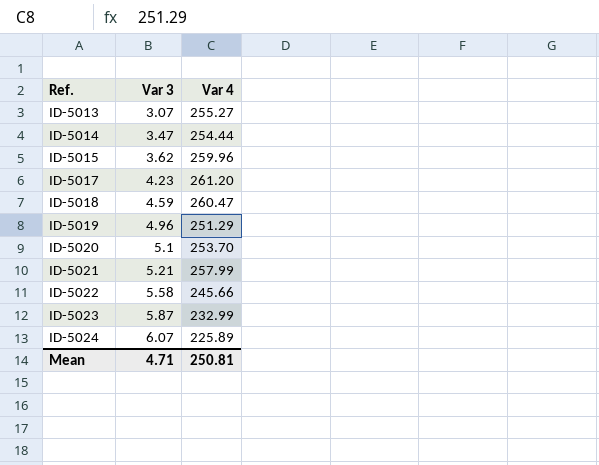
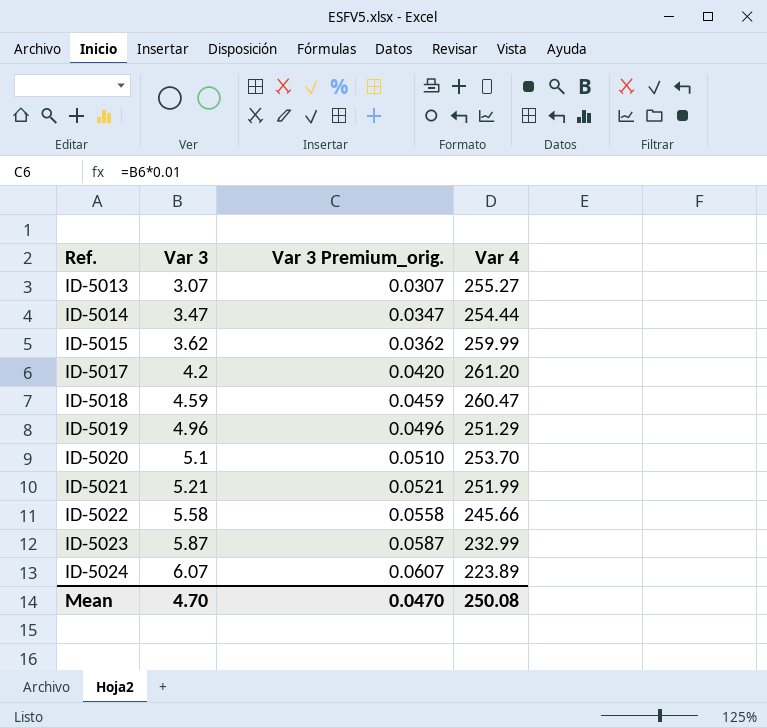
column Var 3 Premium_orig. | formula: none -> [Var 3] * 0.01
ID-5015 | Var 4: 259.96 -> 259.99
ID-5017 | Var 3: 4.23 -> 4.2
ID-5021 | Var 4: 257.99 -> 251.99
ID-5024 | Var 4: 225.89 -> 223.89
Mean | Var 3: 4.71 -> 4.70
Mean | Var 4: 250.81 -> 250.08

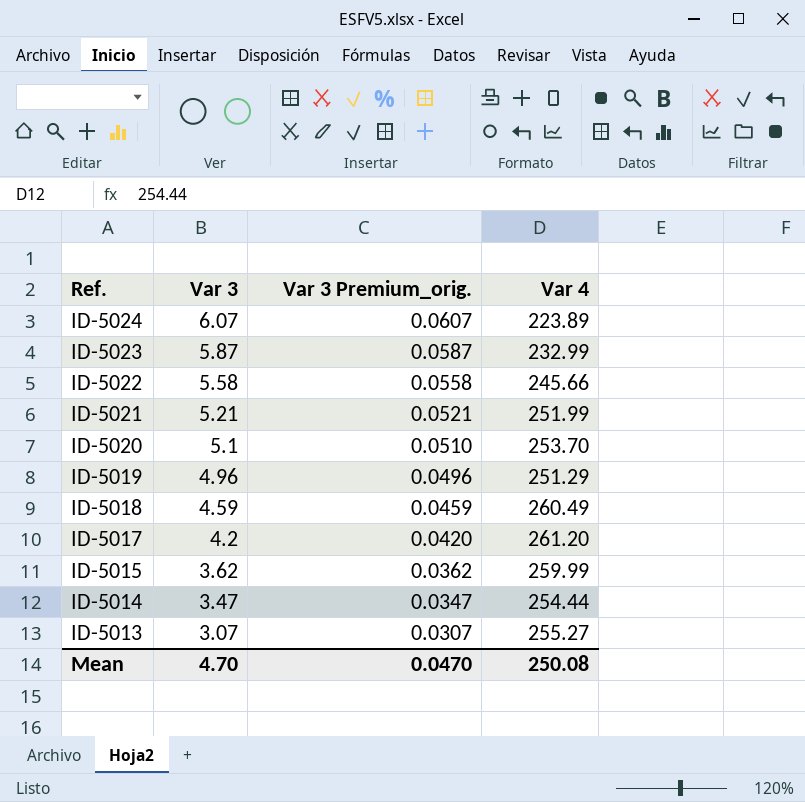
row order: Ref. ascending -> Ref. descending
ID-5018 | Var 4: 260.47 -> 260.49

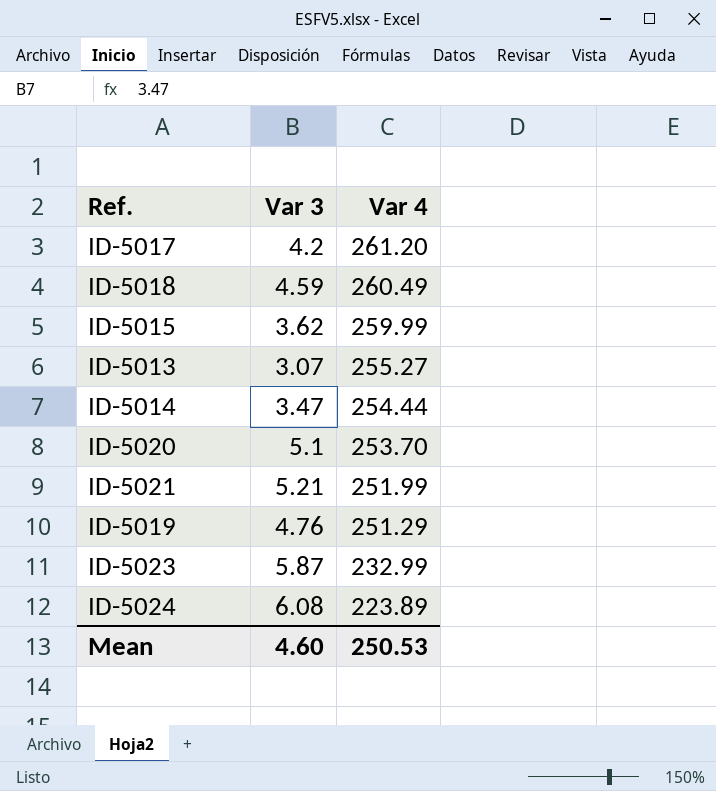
row order: Ref. descending -> Var 4 descending
column Var 3 Premium_orig. | formula: [Var 3] * 0.01 -> none
row ID-5022: 5.58 | 0.0558 | 245.66 -> none
ID-5019 | Var 3: 4.96 -> 4.76
ID-5024 | Var 3: 6.07 -> 6.08
Mean | Var 3: 4.70 -> 4.60
Mean | Var 4: 250.08 -> 250.53

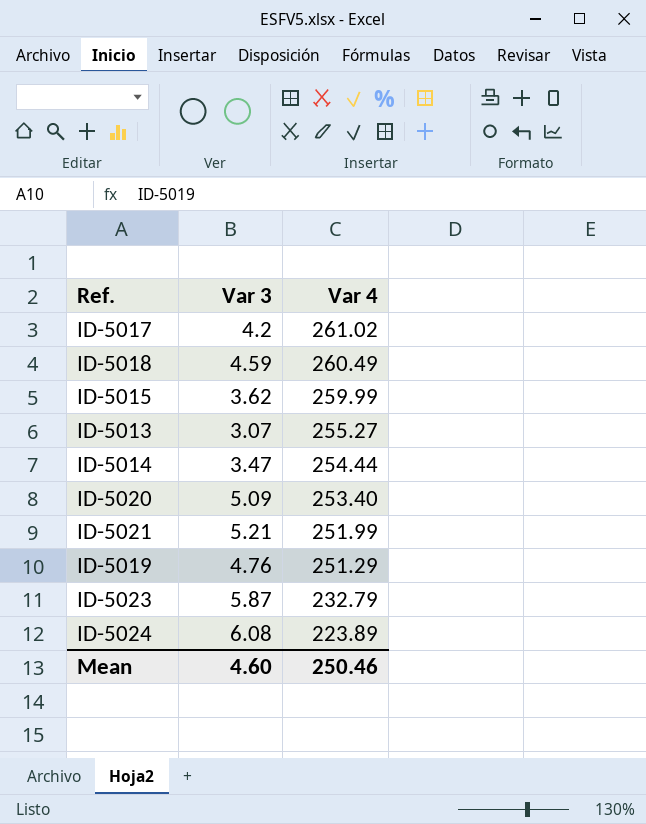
ID-5017 | Var 4: 261.20 -> 261.02
ID-5020 | Var 3: 5.1 -> 5.09
ID-5020 | Var 4: 253.70 -> 253.40
ID-5023 | Var 4: 232.99 -> 232.79
Mean | Var 4: 250.53 -> 250.46

